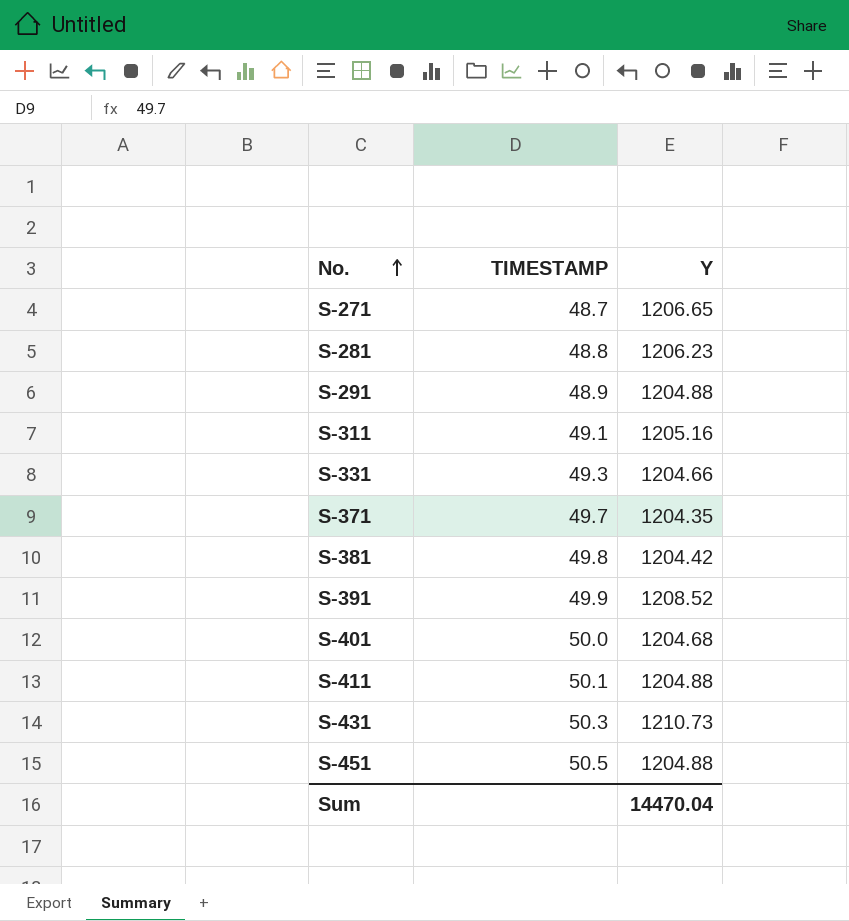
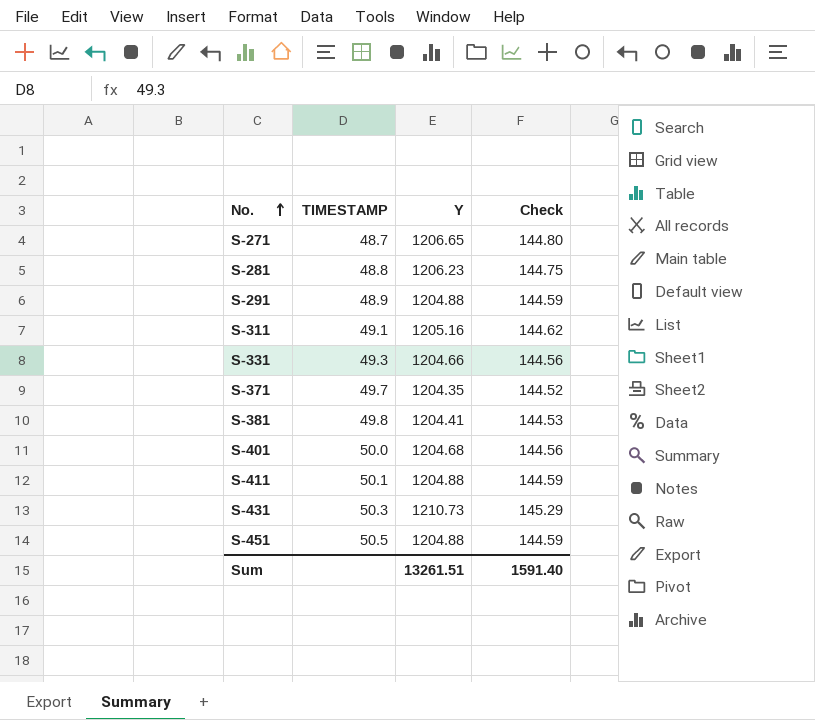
column Check | formula: none -> [Y] * 0.12
row S-391: 49.9 | 1208.52 -> none
S-381 | Y: 1204.42 -> 1204.41
Sum | Y: 14470.04 -> 13261.51

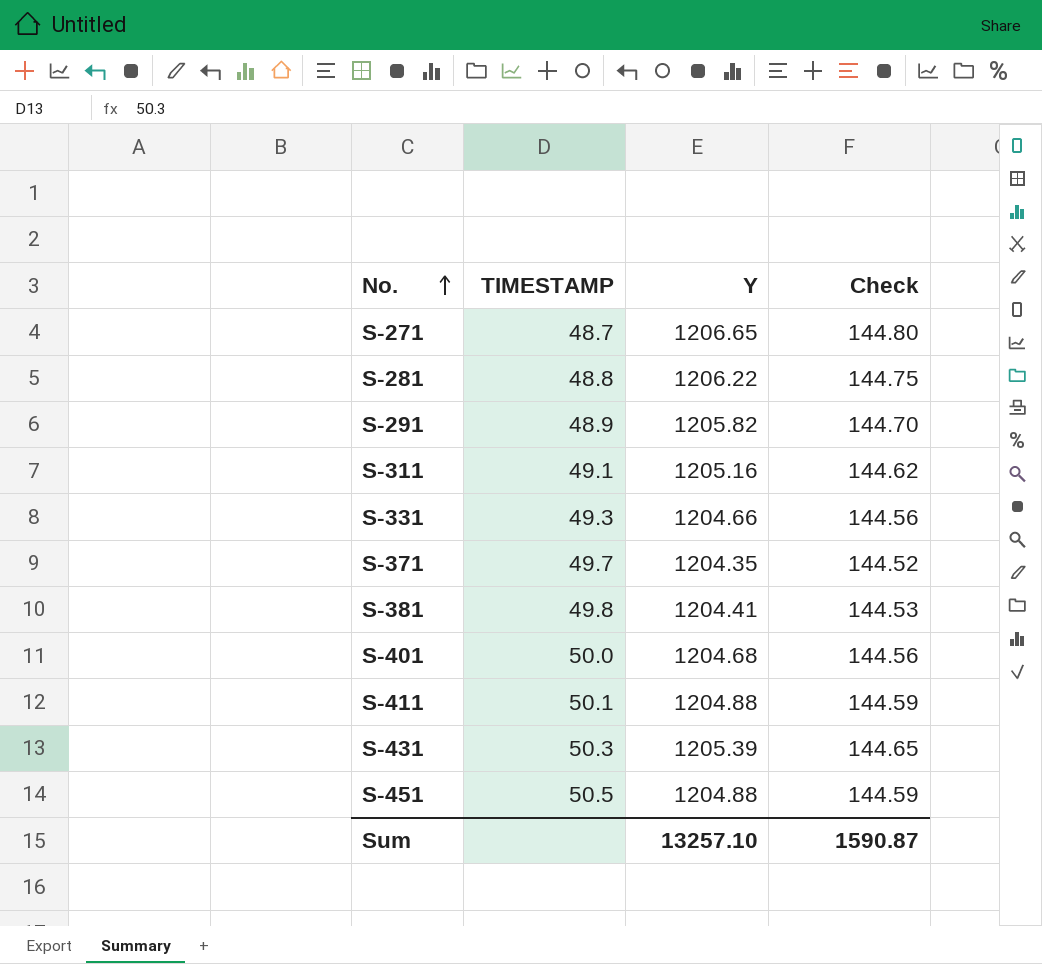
S-281 | Y: 1206.23 -> 1206.22
S-291 | Y: 1204.88 -> 1205.82
S-291 | Check: 144.59 -> 144.70
S-431 | Y: 1210.73 -> 1205.39
S-431 | Check: 145.29 -> 144.65
Sum | Y: 13261.51 -> 13257.10
Sum | Check: 1591.40 -> 1590.87

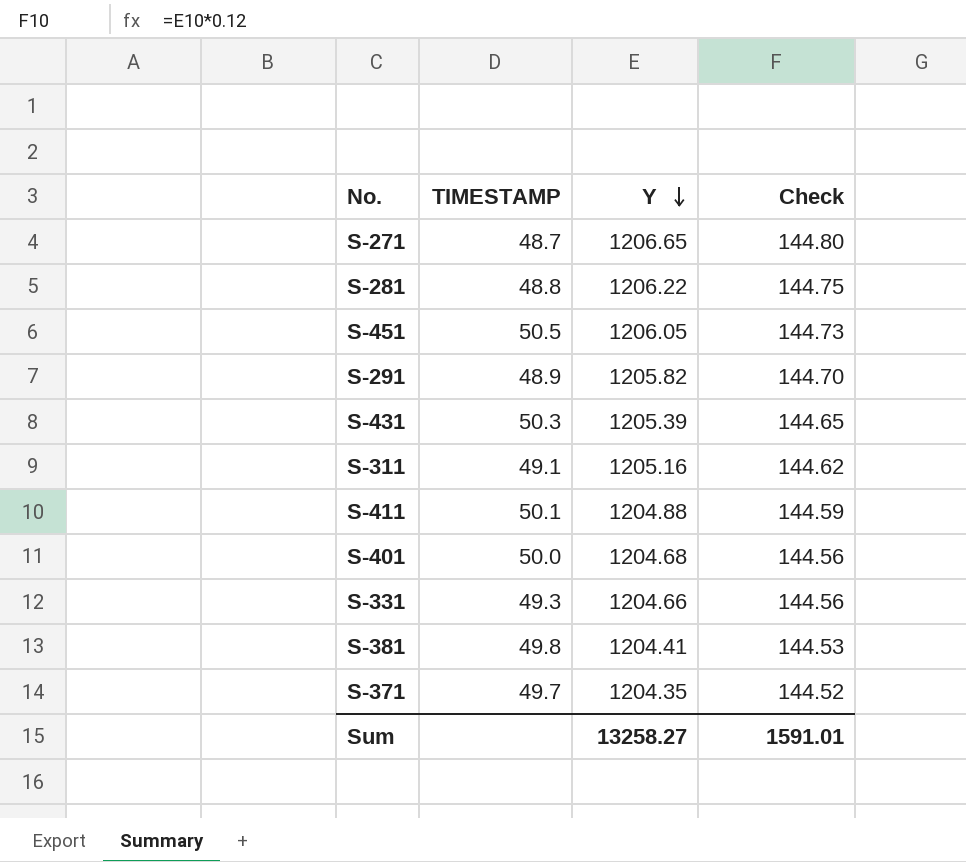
row order: No. ascending -> Y descending
S-451 | Y: 1204.88 -> 1206.05
S-451 | Check: 144.59 -> 144.73
Sum | Y: 13257.10 -> 13258.27
Sum | Check: 1590.87 -> 1591.01

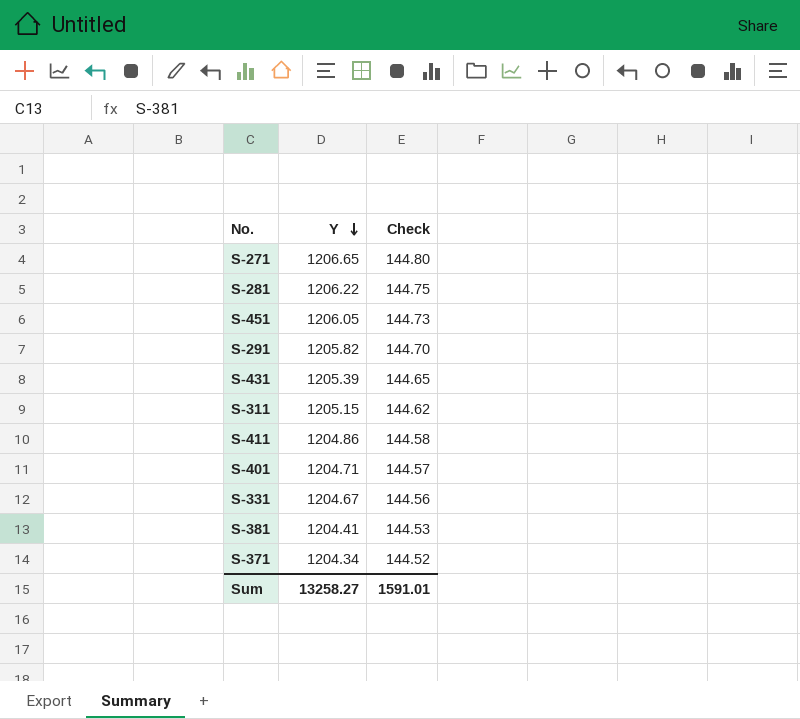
column TIMESTAMP | position: 2 -> none
S-311 | Y: 1205.16 -> 1205.15
S-411 | Y: 1204.88 -> 1204.86
S-411 | Check: 144.59 -> 144.58
S-401 | Y: 1204.68 -> 1204.71
S-401 | Check: 144.56 -> 144.57
S-331 | Y: 1204.66 -> 1204.67
S-371 | Y: 1204.35 -> 1204.34

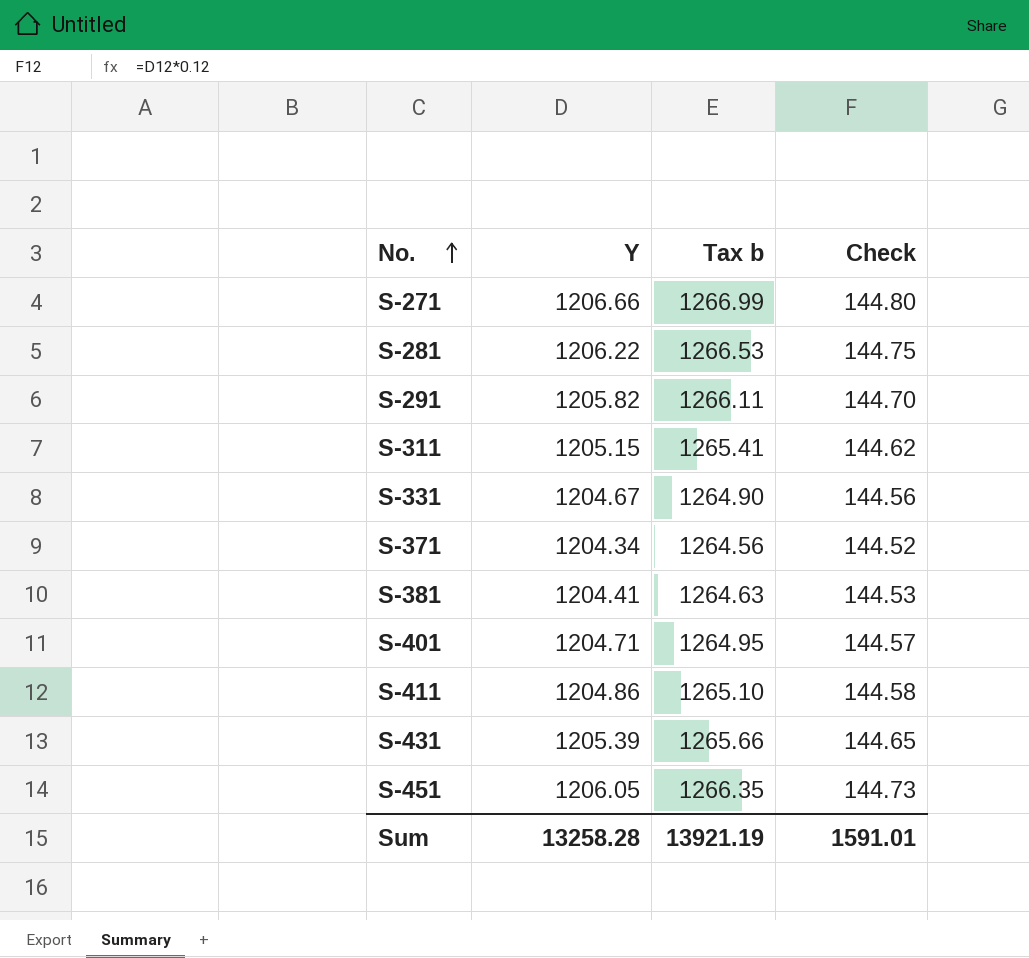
row order: Y descending -> No. ascending
column Tax b | formula: none -> [Y] * 1.05
S-271 | Y: 1206.65 -> 1206.66
Sum | Y: 13258.27 -> 13258.28

